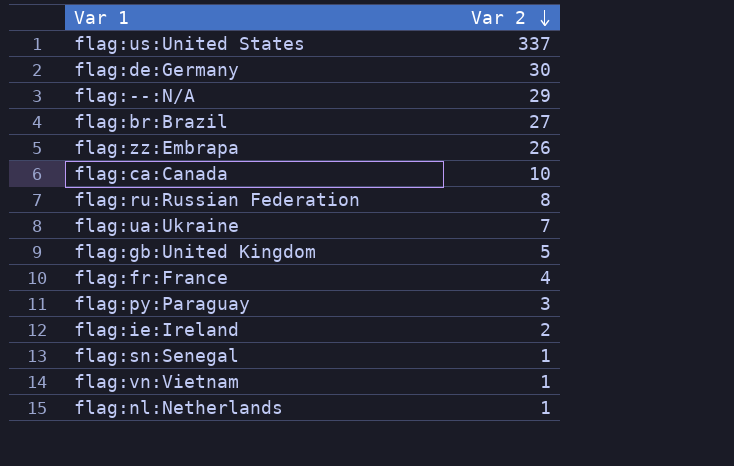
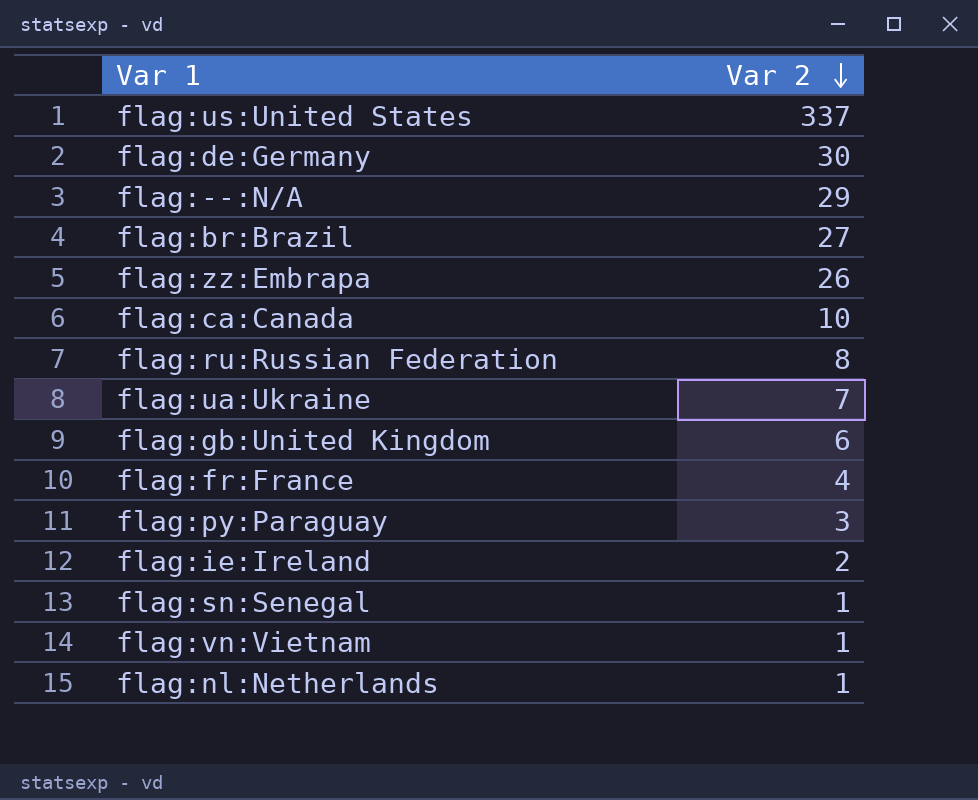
flag:gb:United Kingdom | Var 2: 5 -> 6

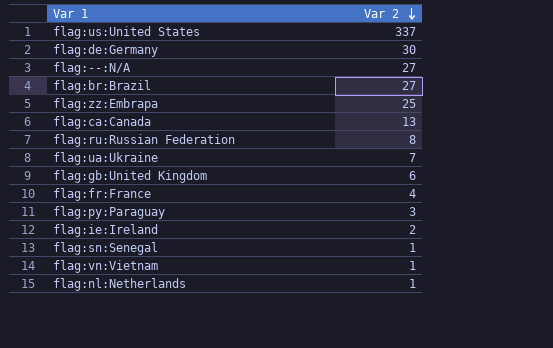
flag:--:N/A | Var 2: 29 -> 27
flag:zz:Embrapa | Var 2: 26 -> 25
flag:ca:Canada | Var 2: 10 -> 13

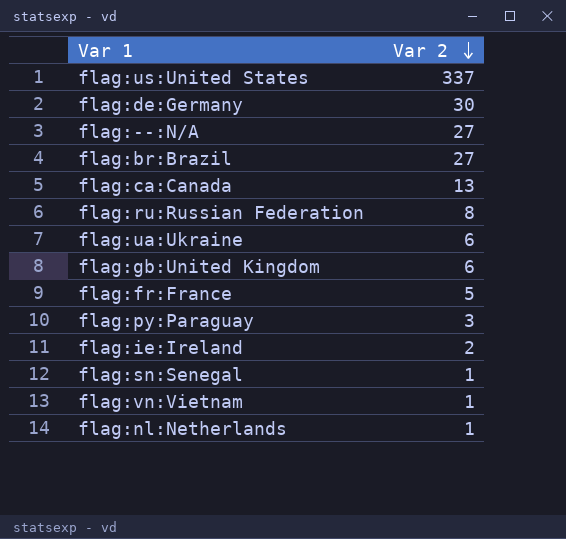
row flag:zz:Embrapa: 25 -> none
flag:ua:Ukraine | Var 2: 7 -> 6
flag:fr:France | Var 2: 4 -> 5

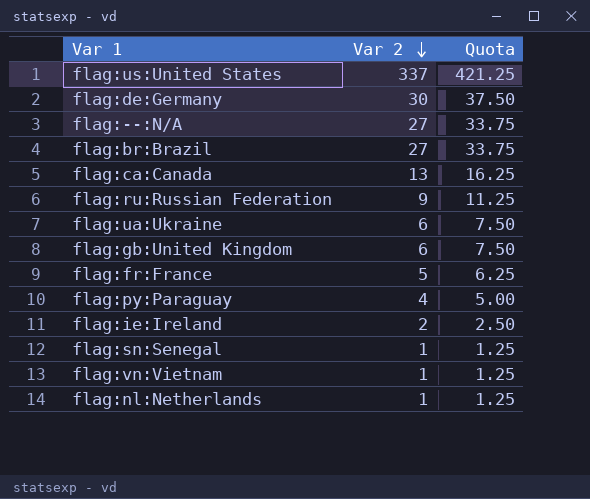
column Quota | formula: none -> [Var 2] * 1.25
flag:ru:Russian Federation | Var 2: 8 -> 9
flag:py:Paraguay | Var 2: 3 -> 4

